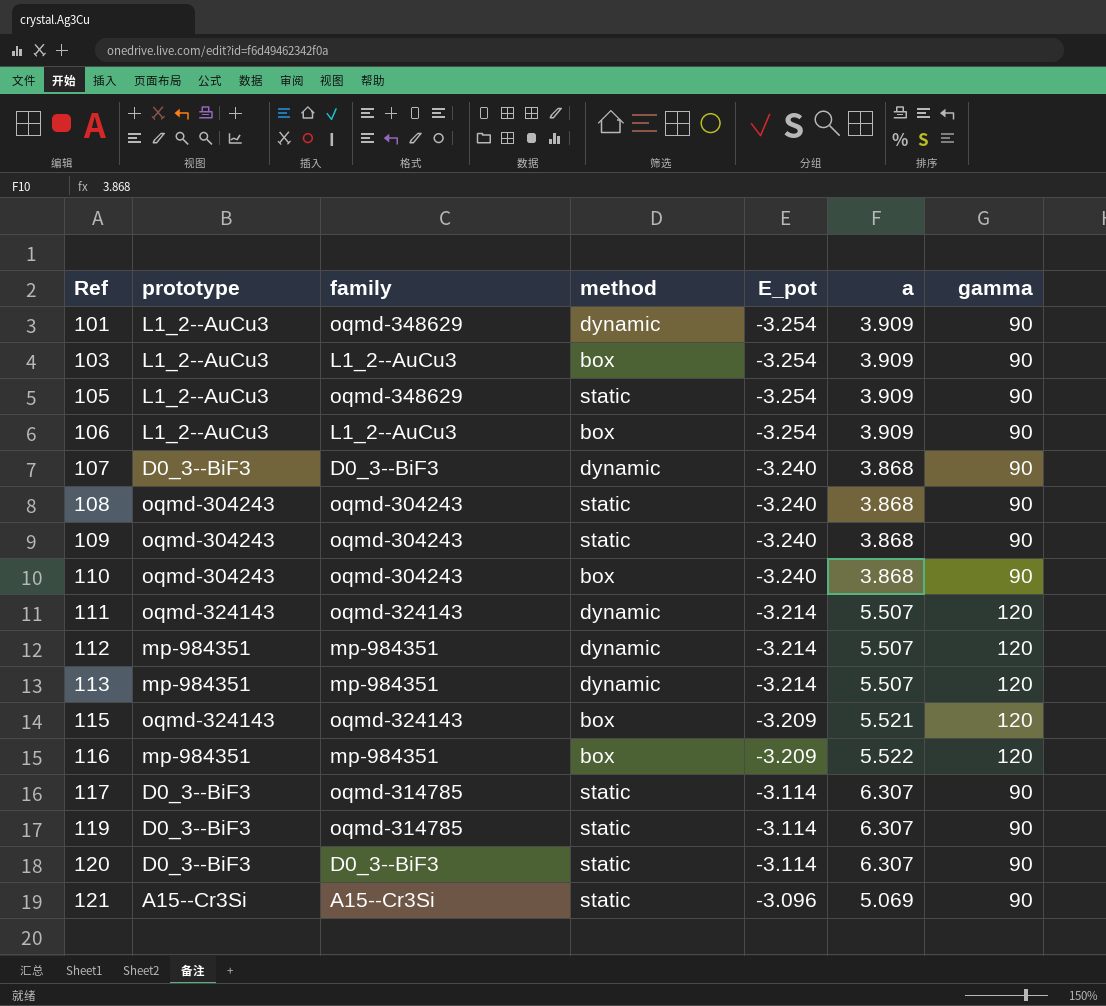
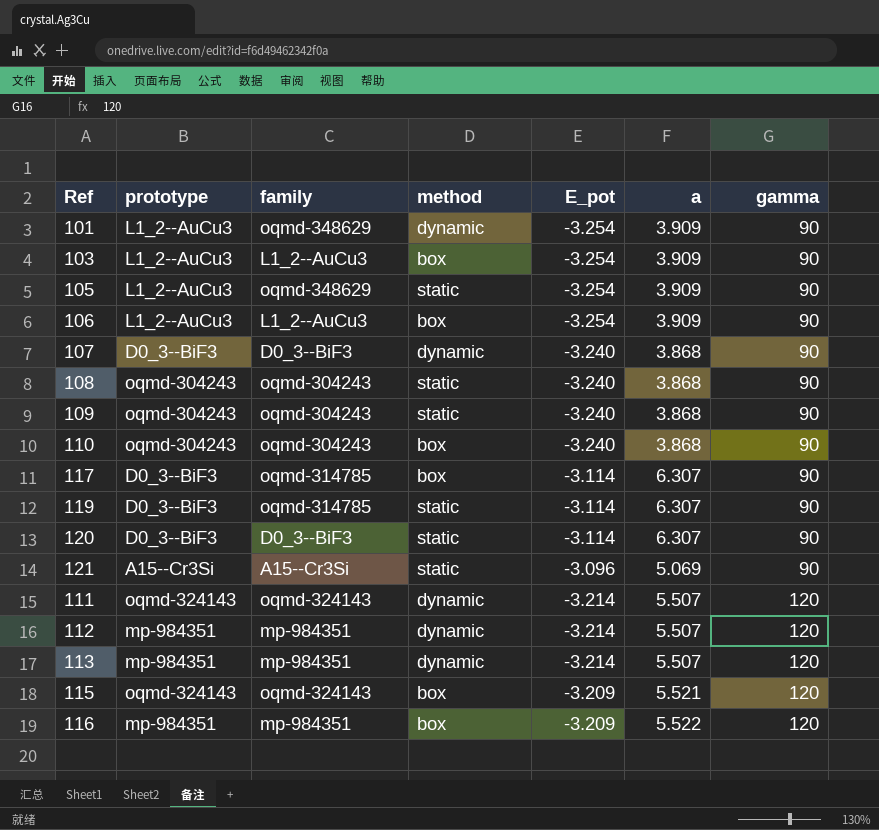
row order: Ref ascending -> gamma ascending
117 | method: static -> box

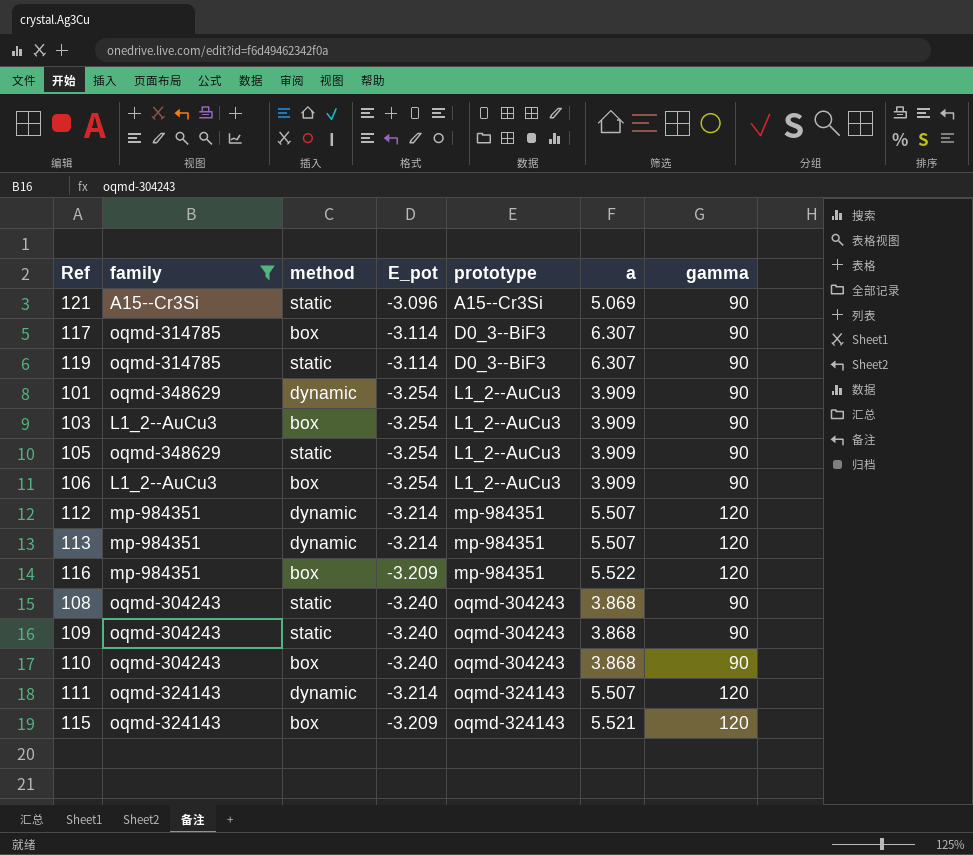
filter: none -> family != D0_3--BiF3
row order: gamma ascending -> prototype ascending
column prototype | position: 2 -> 5

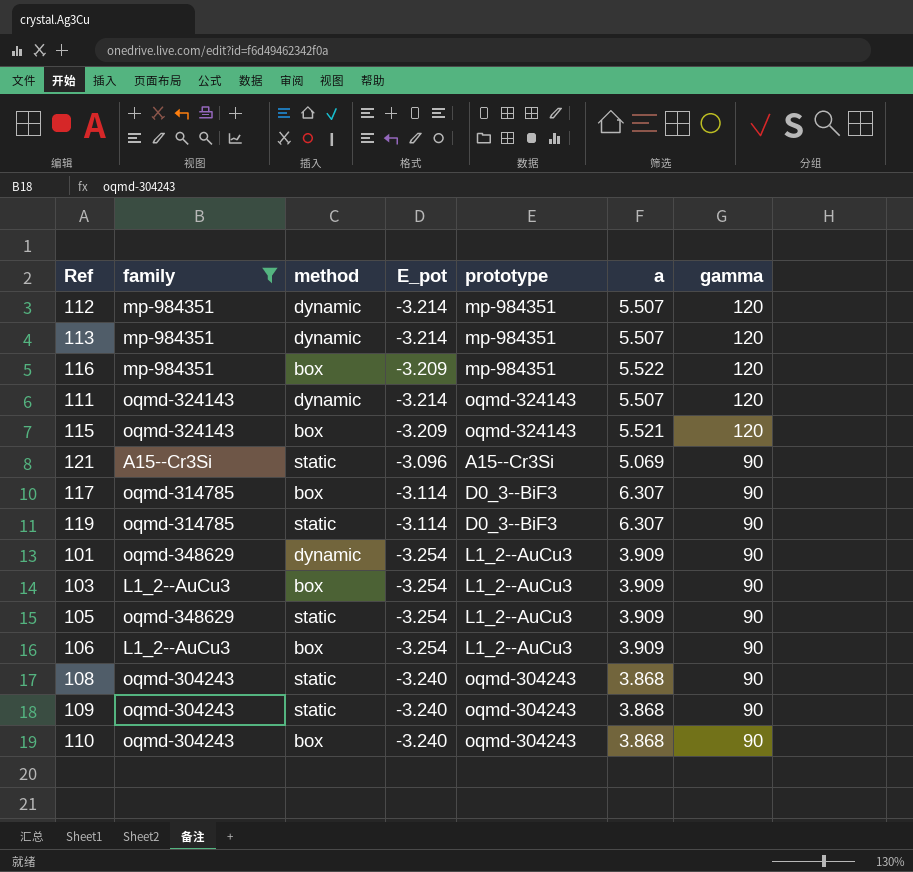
row order: prototype ascending -> gamma descending

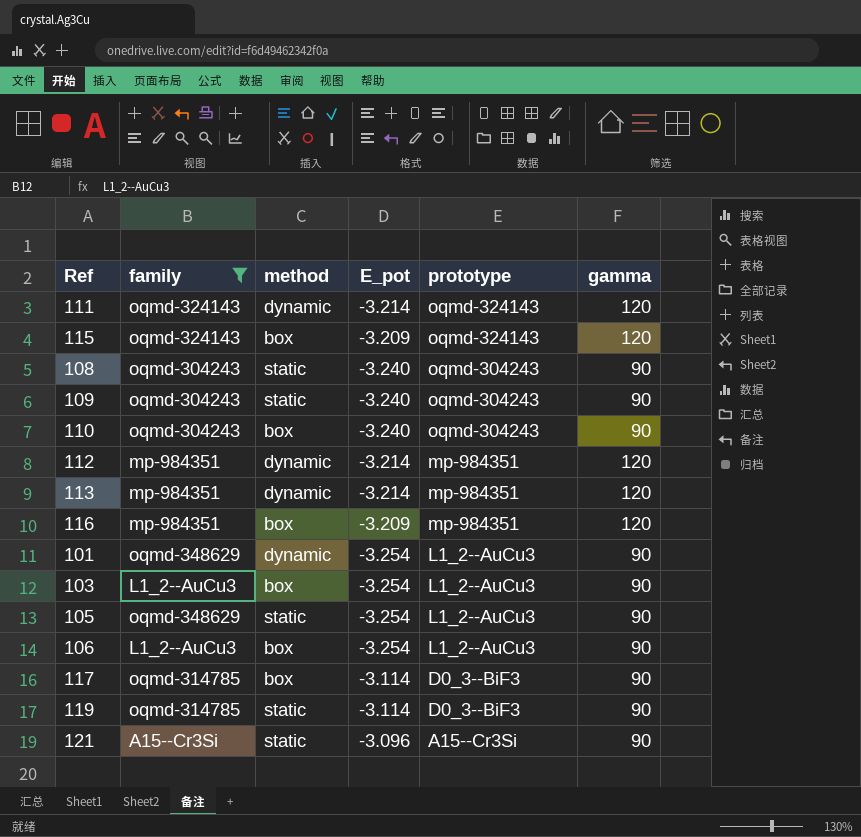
row order: gamma descending -> prototype descending
column a | position: 6 -> none

